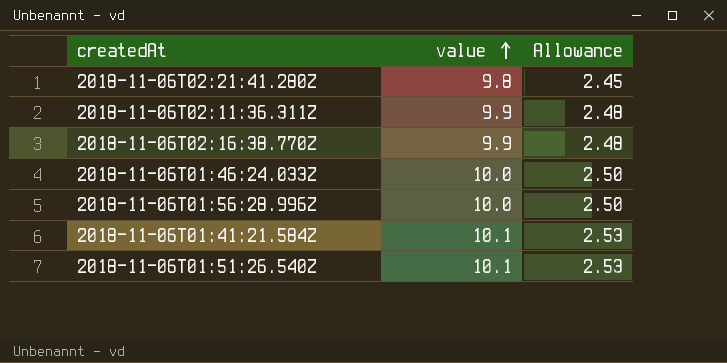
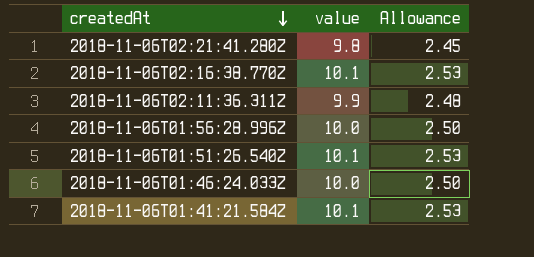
row order: value ascending -> createdAt descending
2018-11-06T02:16:38.770Z | value: 9.9 -> 10.1
2018-11-06T02:16:38.770Z | Allowance: 2.48 -> 2.53

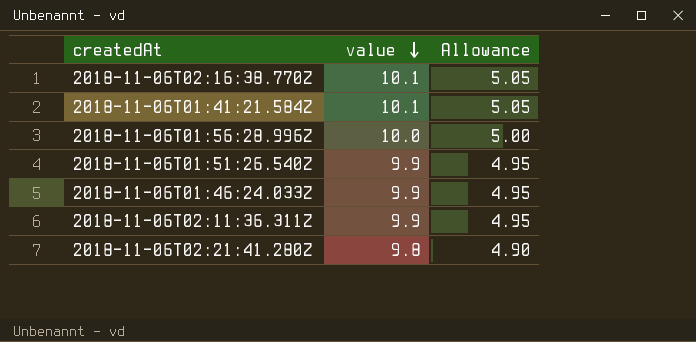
row order: createdAt descending -> value descending
column Allowance | formula: [value] * 0.25 -> [value] * 0.5
2018-11-06T01:51:26.540Z | value: 10.1 -> 9.9
2018-11-06T01:46:24.033Z | value: 10.0 -> 9.9

